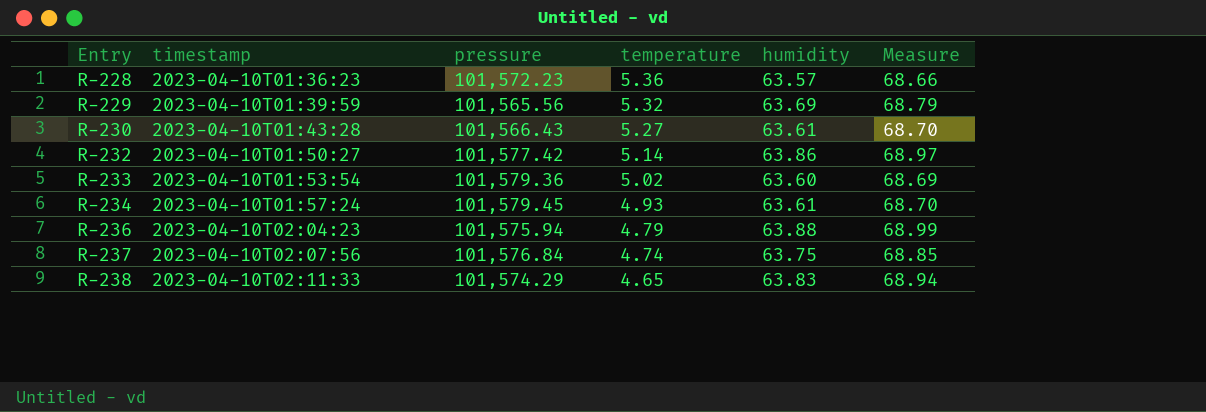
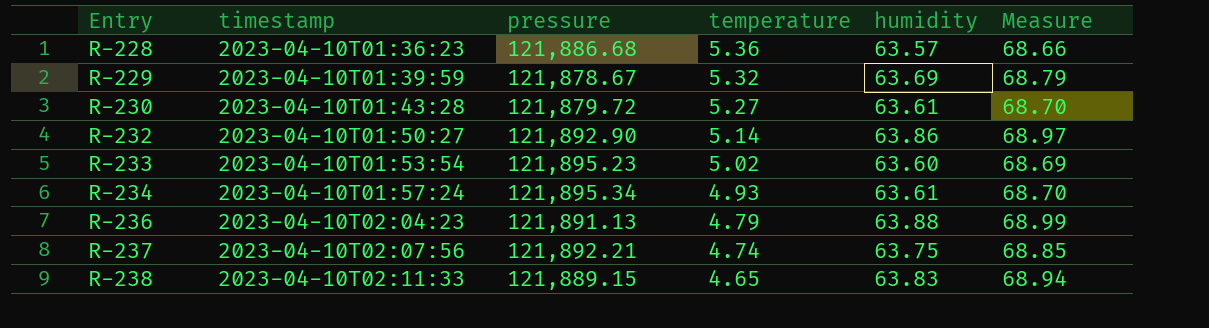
R-228 | pressure: 101,572.23 -> 121,886.68
R-229 | pressure: 101,565.56 -> 121,878.67
R-230 | pressure: 101,566.43 -> 121,879.72
R-232 | pressure: 101,577.42 -> 121,892.90
R-233 | pressure: 101,579.36 -> 121,895.23
R-234 | pressure: 101,579.45 -> 121,895.34
R-236 | pressure: 101,575.94 -> 121,891.13
R-237 | pressure: 101,576.84 -> 121,892.21
R-238 | pressure: 101,574.29 -> 121,889.15

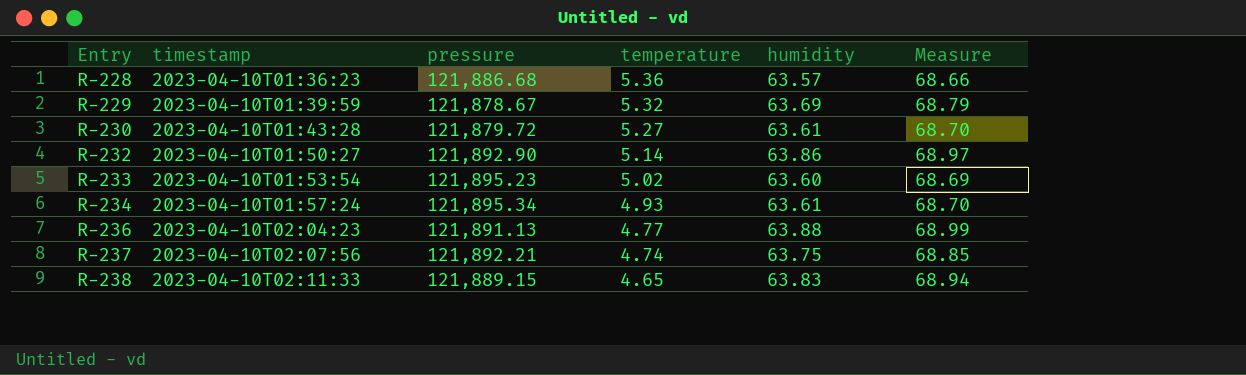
R-236 | temperature: 4.79 -> 4.77

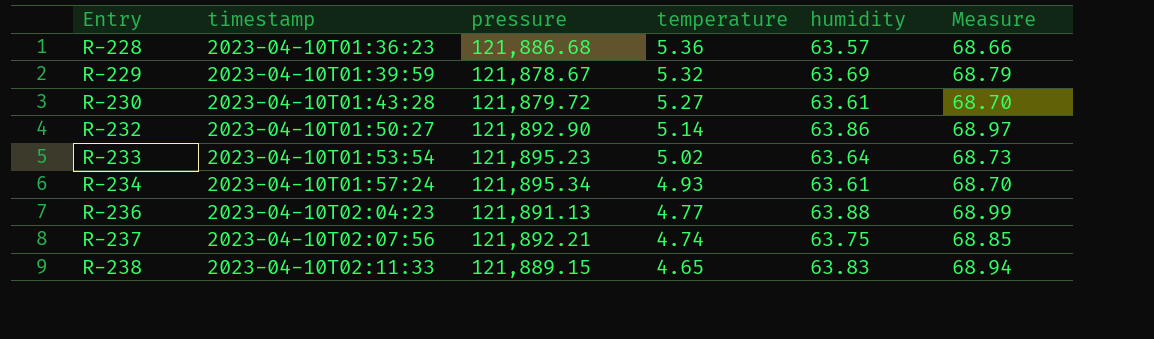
R-233 | humidity: 63.60 -> 63.64
R-233 | Measure: 68.69 -> 68.73

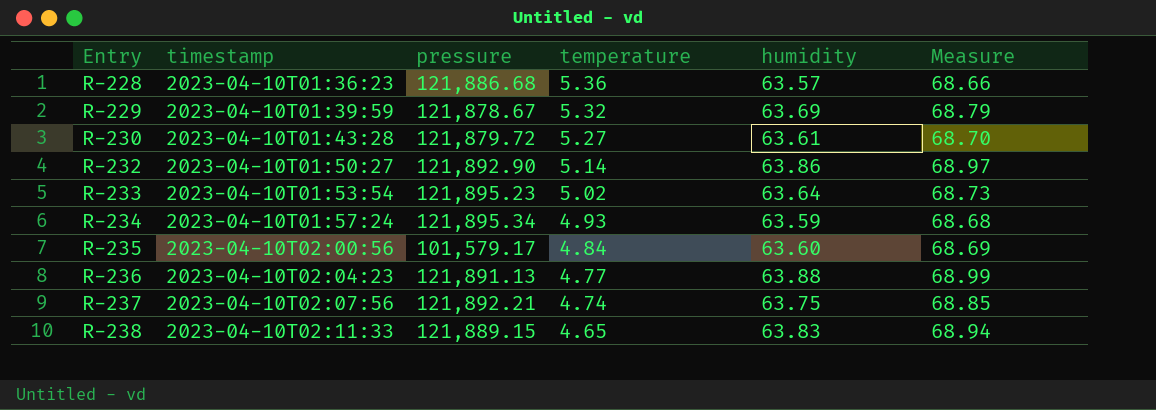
R-234 | humidity: 63.61 -> 63.59
R-234 | Measure: 68.70 -> 68.68
row R-235: none -> 2023-04-10T02:00:56 | 101,579.17 | 4.84 | 63.60 | 68.69

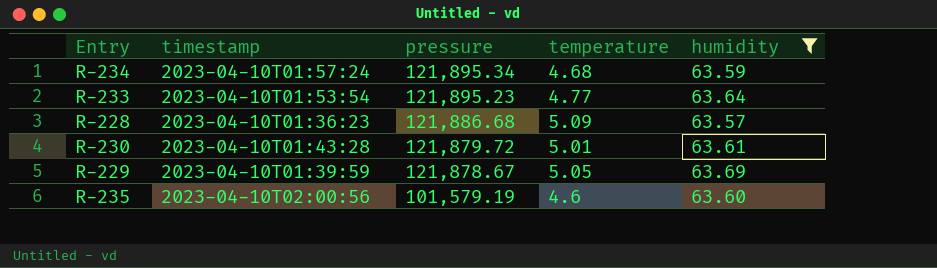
filter: none -> humidity <= 63.69
row order: Entry ascending -> pressure descending
column Measure | formula: [humidity] * 1.08 -> none
R-234 | temperature: 4.93 -> 4.68
R-233 | temperature: 5.02 -> 4.77
R-228 | temperature: 5.36 -> 5.09
R-230 | temperature: 5.27 -> 5.01
R-229 | temperature: 5.32 -> 5.05
R-235 | pressure: 101,579.17 -> 101,579.19
R-235 | temperature: 4.84 -> 4.6

